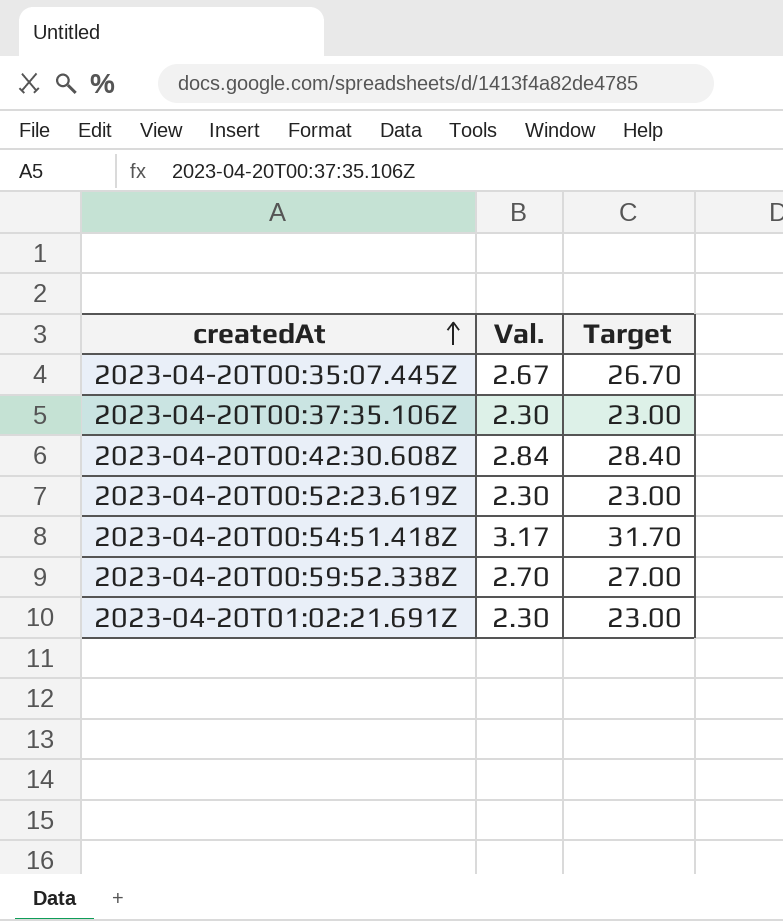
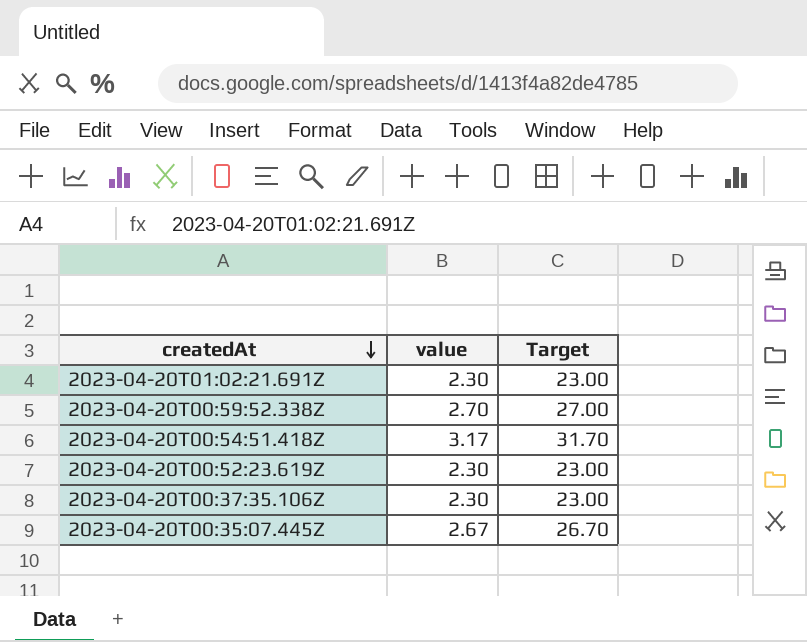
row order: createdAt ascending -> createdAt descending
column name: Val. -> value
row 2023-04-20T00:42:30.608Z: 2.84 | 28.40 -> none

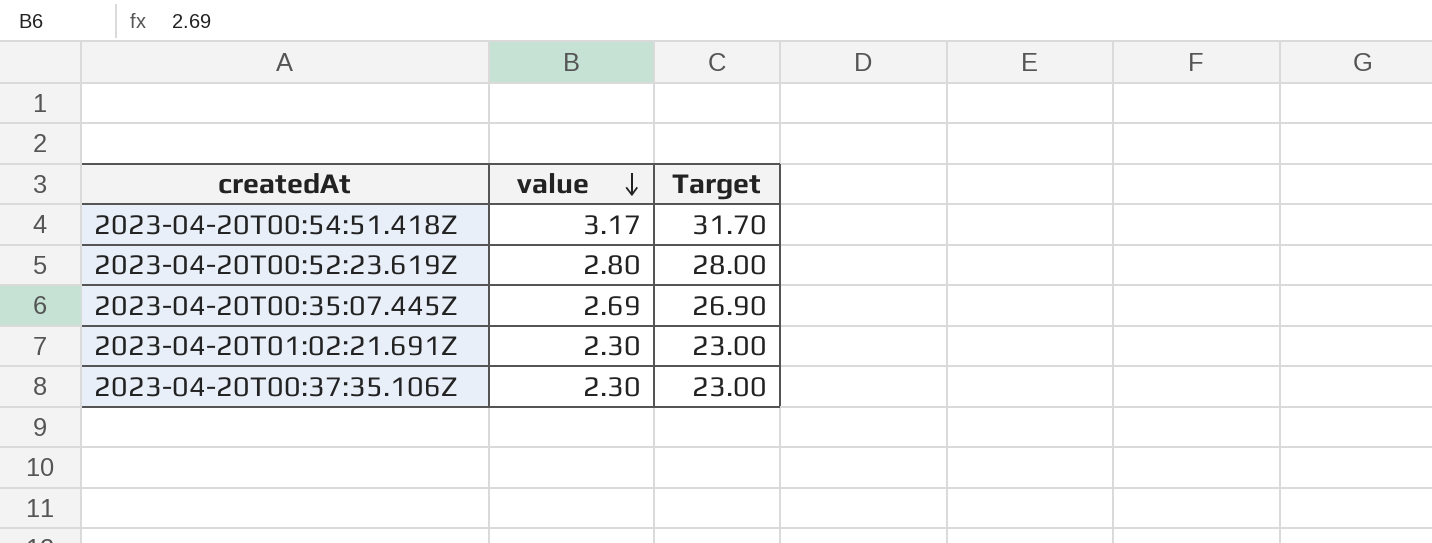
row order: createdAt descending -> value descending
row 2023-04-20T00:59:52.338Z: 2.70 | 27.00 -> none
2023-04-20T00:52:23.619Z | value: 2.30 -> 2.80
2023-04-20T00:52:23.619Z | Target: 23.00 -> 28.00
2023-04-20T00:35:07.445Z | value: 2.67 -> 2.69
2023-04-20T00:35:07.445Z | Target: 26.70 -> 26.90

